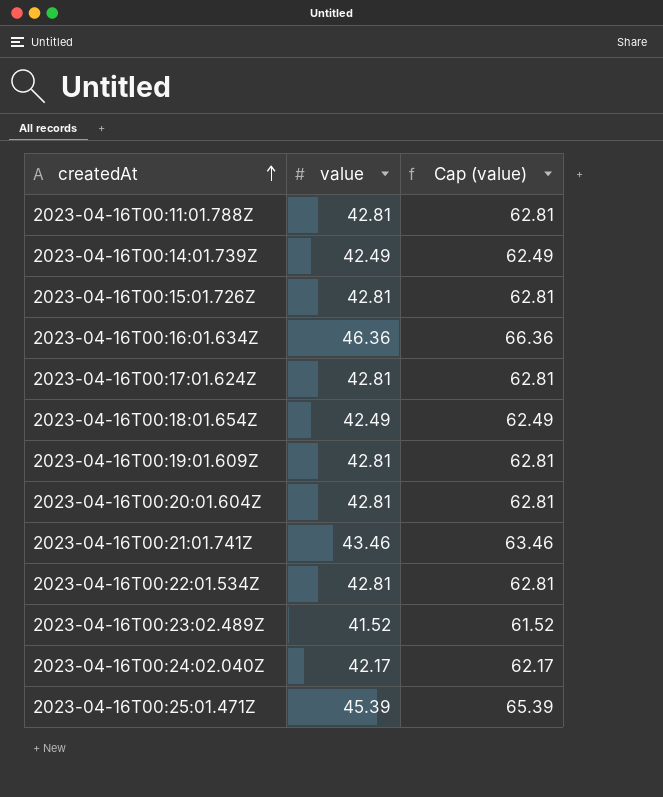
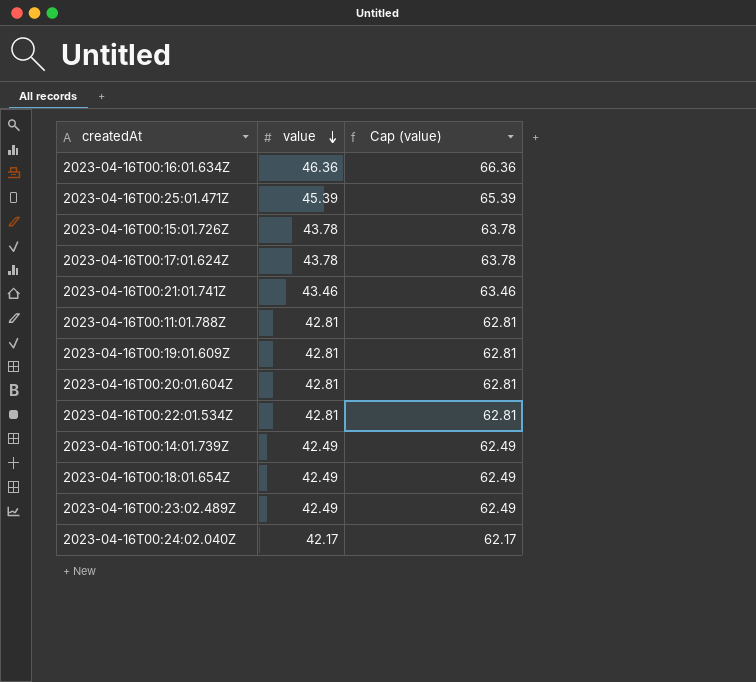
row order: createdAt ascending -> value descending
2023-04-16T00:15:01.726Z | value: 42.81 -> 43.78
2023-04-16T00:15:01.726Z | Cap (value): 62.81 -> 63.78
2023-04-16T00:17:01.624Z | value: 42.81 -> 43.78
2023-04-16T00:17:01.624Z | Cap (value): 62.81 -> 63.78
2023-04-16T00:23:02.489Z | value: 41.52 -> 42.49
2023-04-16T00:23:02.489Z | Cap (value): 61.52 -> 62.49

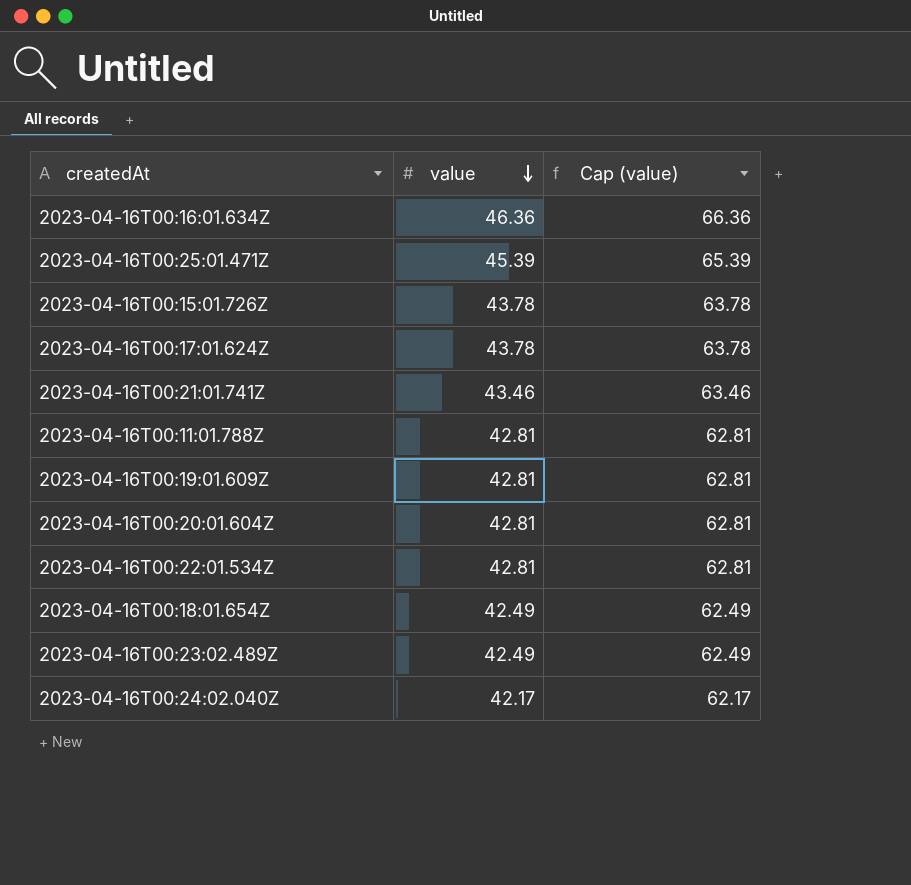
row 2023-04-16T00:14:01.739Z: 42.49 | 62.49 -> none

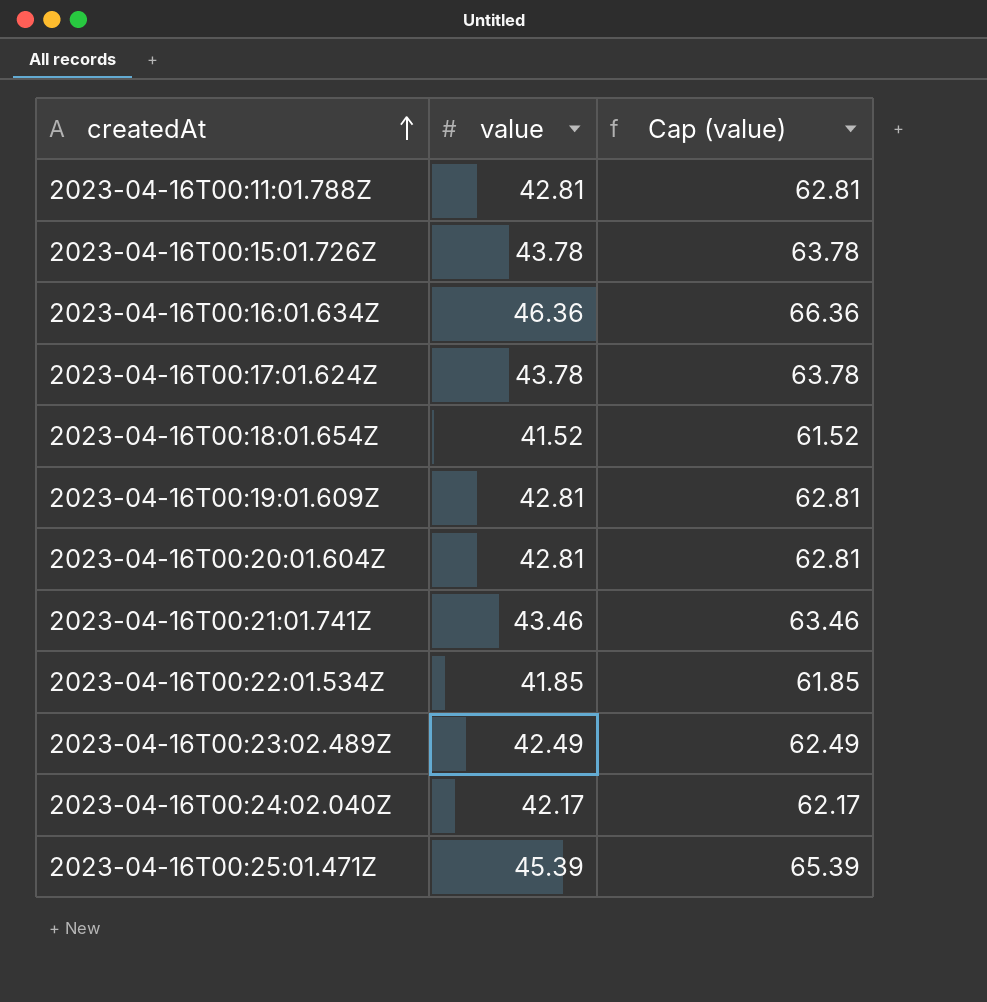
row order: value descending -> createdAt ascending
2023-04-16T00:18:01.654Z | value: 42.49 -> 41.52
2023-04-16T00:18:01.654Z | Cap (value): 62.49 -> 61.52
2023-04-16T00:22:01.534Z | value: 42.81 -> 41.85
2023-04-16T00:22:01.534Z | Cap (value): 62.81 -> 61.85

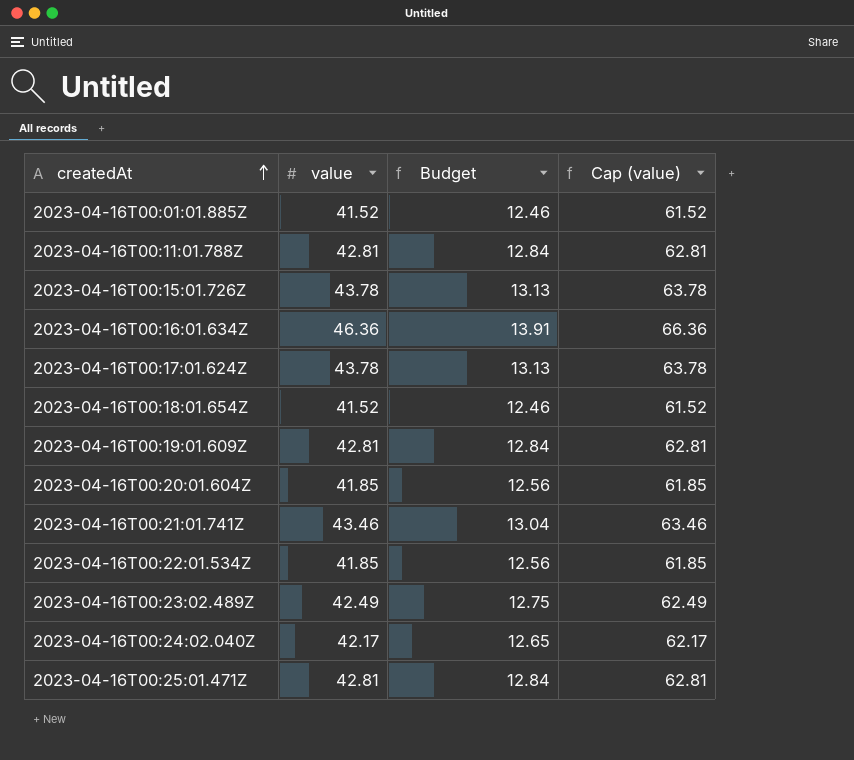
column Budget | formula: none -> [value] * 0.3
row 2023-04-16T00:01:01.885Z: none -> 41.52 | 12.46 | 61.52
2023-04-16T00:20:01.604Z | value: 42.81 -> 41.85
2023-04-16T00:20:01.604Z | Cap (value): 62.81 -> 61.85
2023-04-16T00:25:01.471Z | value: 45.39 -> 42.81
2023-04-16T00:25:01.471Z | Cap (value): 65.39 -> 62.81

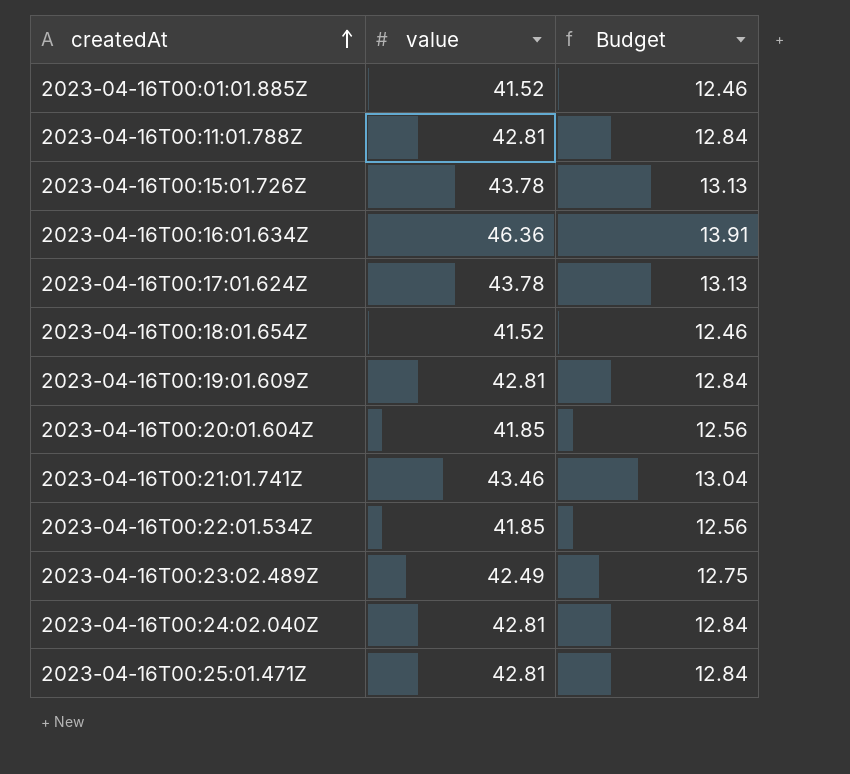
column Cap (value) | formula: [value] + 20 -> none
2023-04-16T00:24:02.040Z | value: 42.17 -> 42.81
2023-04-16T00:24:02.040Z | Budget: 12.65 -> 12.84

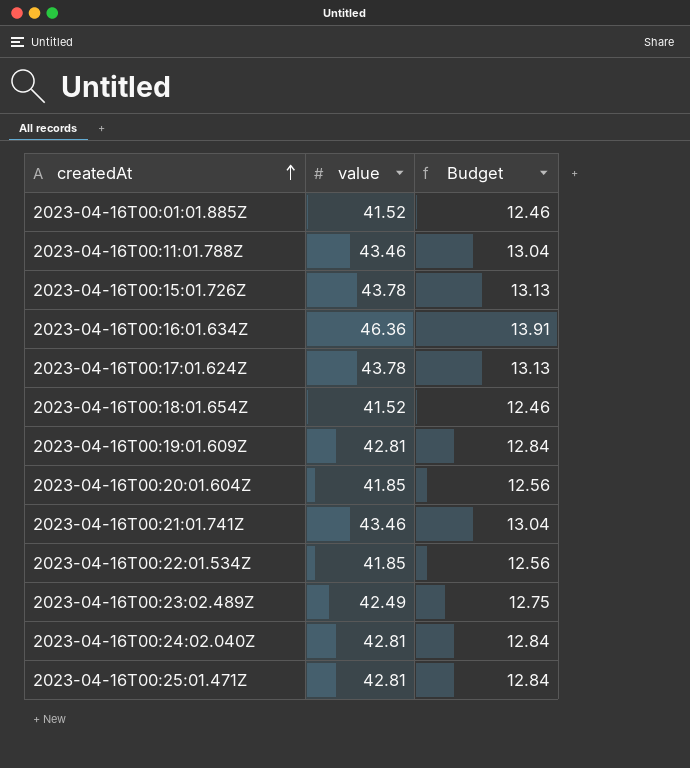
2023-04-16T00:11:01.788Z | value: 42.81 -> 43.46
2023-04-16T00:11:01.788Z | Budget: 12.84 -> 13.04

